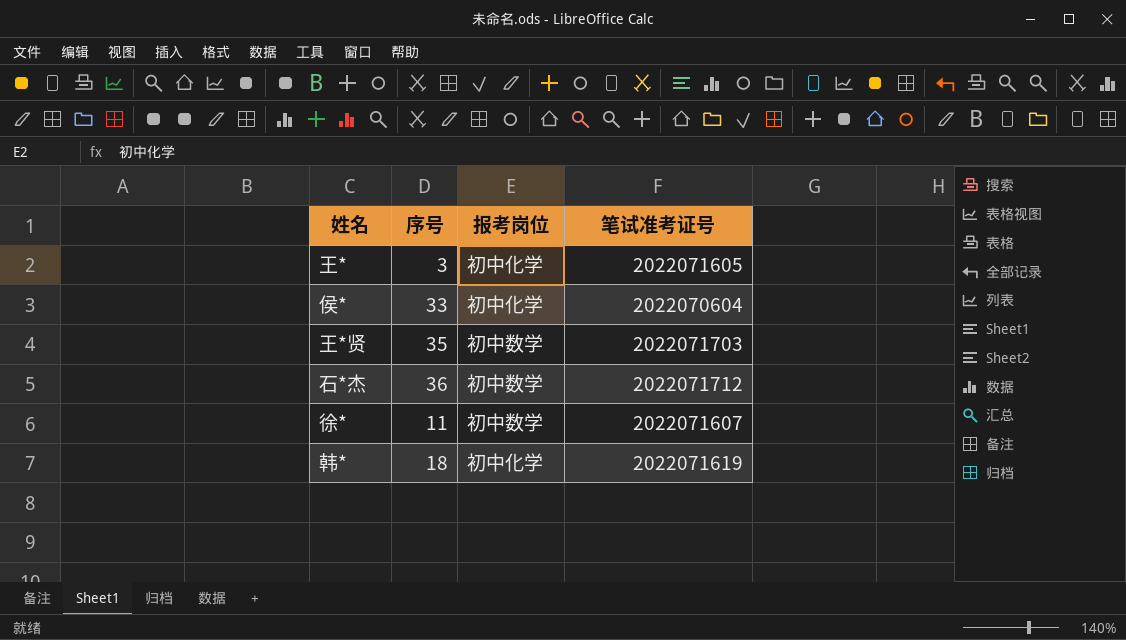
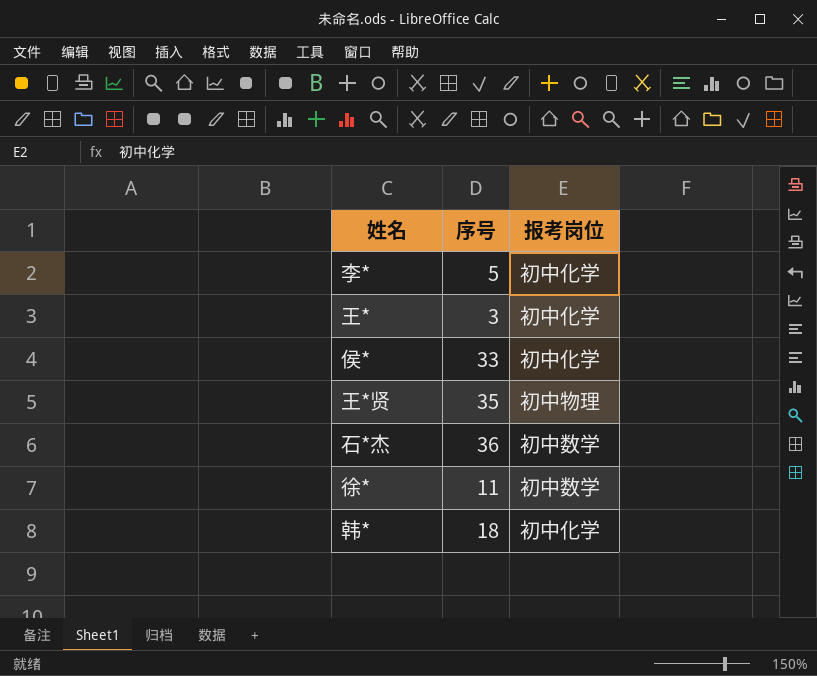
column 笔试准考证号 | position: 4 -> none
row 李*: none -> 5 | 初中化学
王*贤 | 报考岗位: 初中数学 -> 初中物理

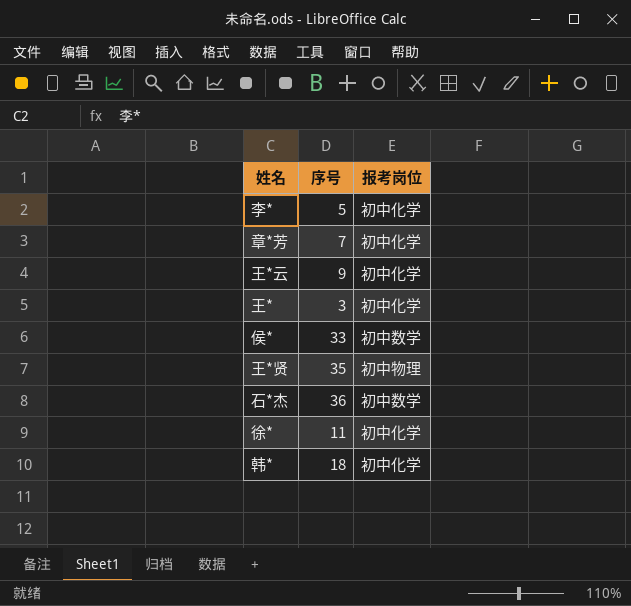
row 章*芳: none -> 7 | 初中化学
row 王*云: none -> 9 | 初中化学
侯* | 报考岗位: 初中化学 -> 初中数学
徐* | 报考岗位: 初中数学 -> 初中化学

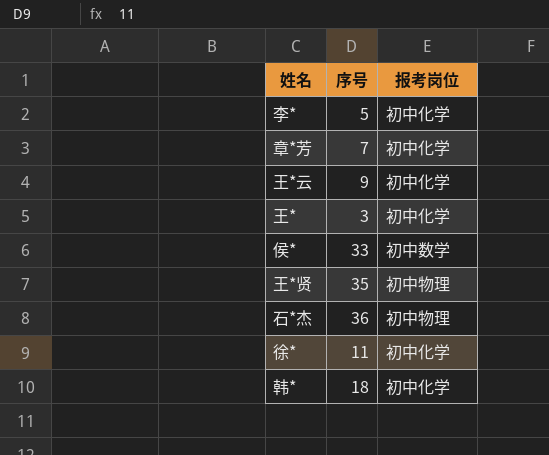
石*杰 | 报考岗位: 初中数学 -> 初中物理

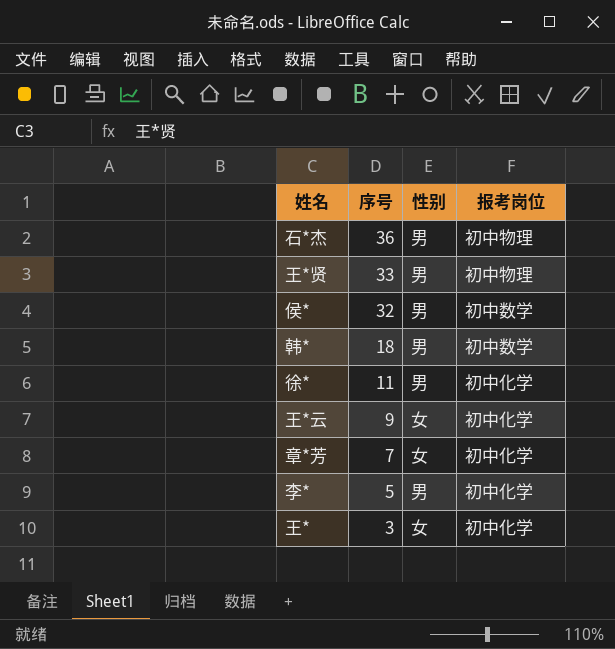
row order: none -> 序号 descending
column 性别 | position: none -> 3
王*贤 | 序号: 35 -> 33
侯* | 序号: 33 -> 32
韩* | 报考岗位: 初中化学 -> 初中数学

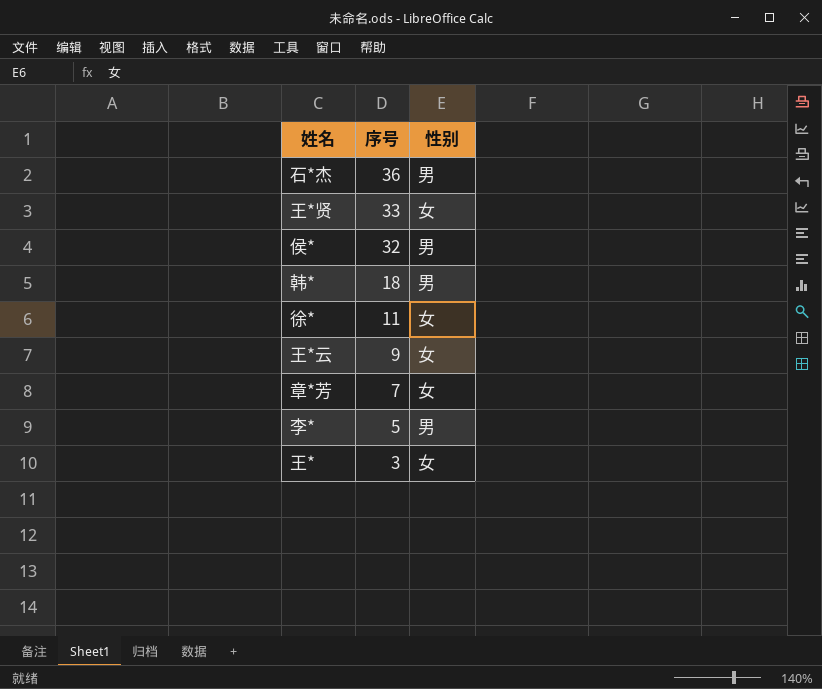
column 报考岗位 | position: 4 -> none
王*贤 | 性别: 男 -> 女
徐* | 性别: 男 -> 女

